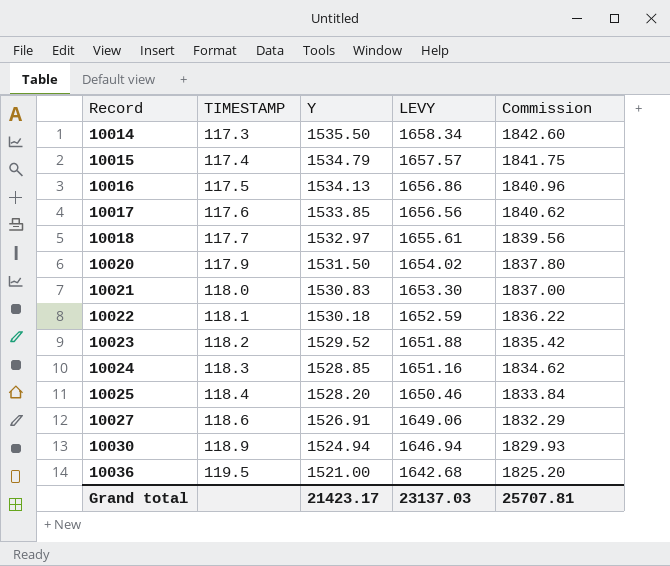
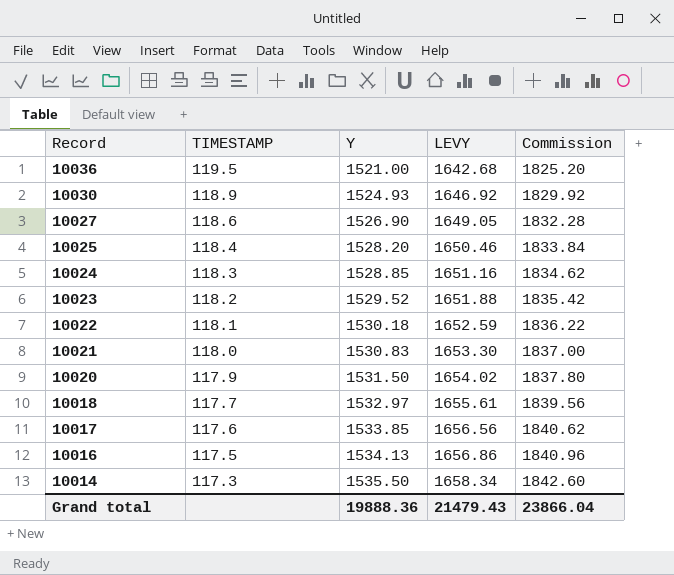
row order: Record ascending -> Record descending
row 10015: 117.4 | 1534.79 | 1657.57 | 1841.75 -> none
10030 | Y: 1524.94 -> 1524.93
10030 | LEVY: 1646.94 -> 1646.92
10030 | Commission: 1829.93 -> 1829.92
10027 | Y: 1526.91 -> 1526.90
10027 | LEVY: 1649.06 -> 1649.05
10027 | Commission: 1832.29 -> 1832.28
Grand total | Y: 21423.17 -> 19888.36
Grand total | LEVY: 23137.03 -> 21479.43
Grand total | Commission: 25707.81 -> 23866.04

